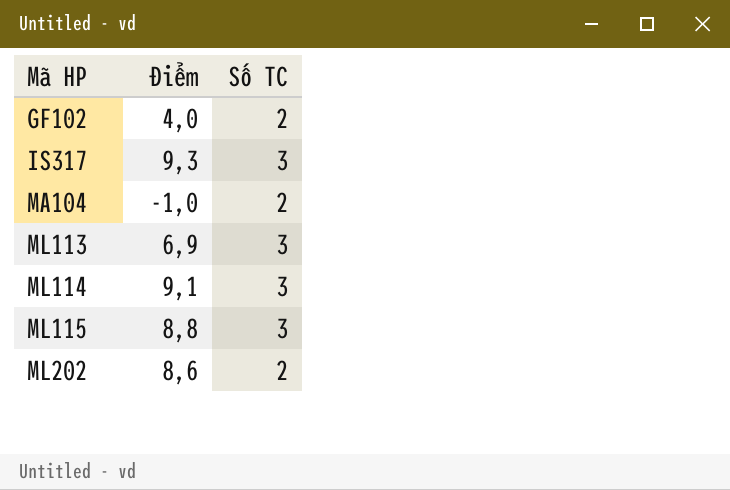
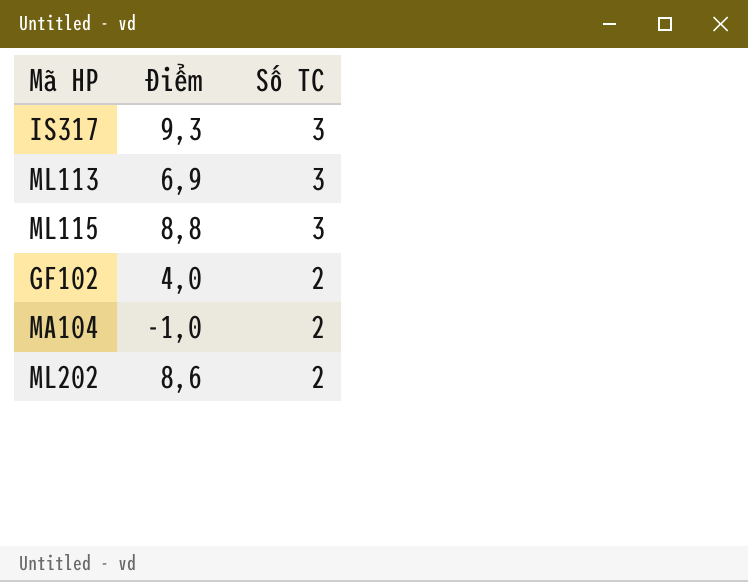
row order: Mã HP ascending -> Số TC descending
row ML114: 9,1 | 3 -> none

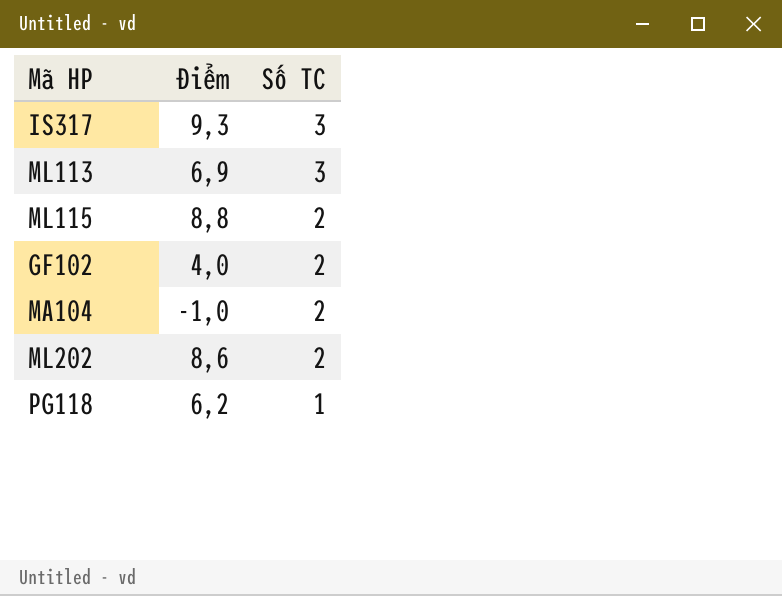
ML115 | Số TC: 3 -> 2
row PG118: none -> 6,2 | 1

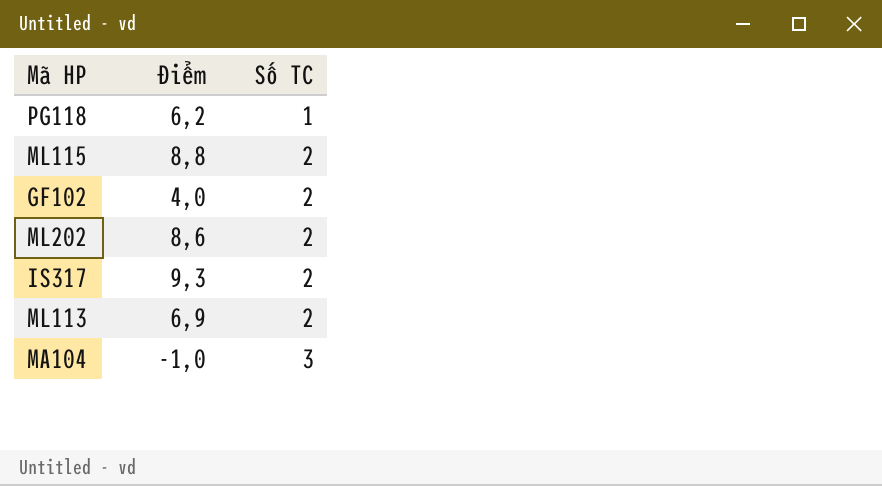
row order: Số TC descending -> Số TC ascending
IS317 | Số TC: 3 -> 2
ML113 | Số TC: 3 -> 2
MA104 | Số TC: 2 -> 3

